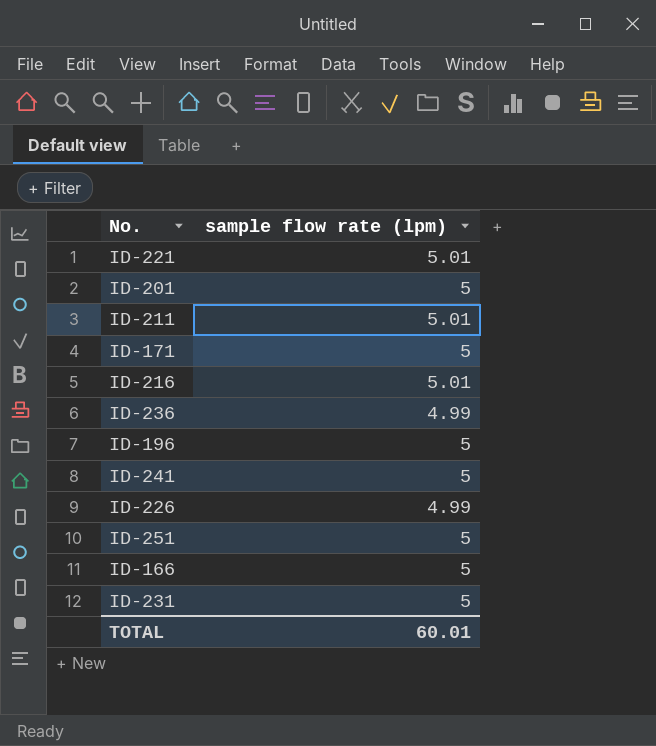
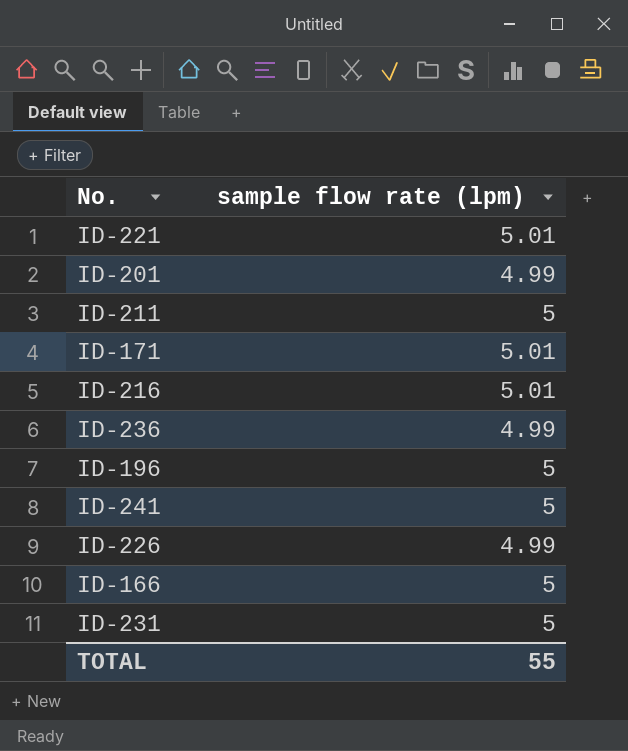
row ID-251: 5 -> none
ID-201 | sample flow rate (lpm): 5 -> 4.99
ID-211 | sample flow rate (lpm): 5.01 -> 5
ID-171 | sample flow rate (lpm): 5 -> 5.01
TOTAL | sample flow rate (lpm): 60.01 -> 55

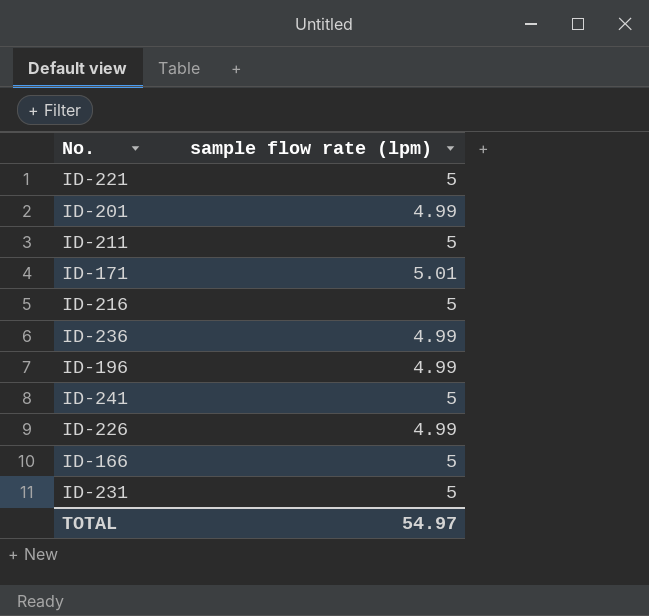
ID-221 | sample flow rate (lpm): 5.01 -> 5
ID-216 | sample flow rate (lpm): 5.01 -> 5
ID-196 | sample flow rate (lpm): 5 -> 4.99
TOTAL | sample flow rate (lpm): 55 -> 54.97

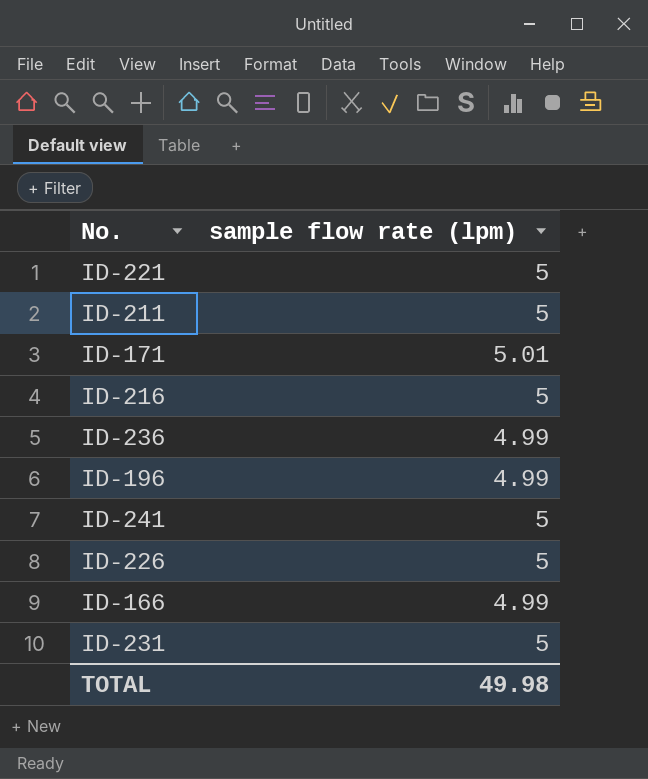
row ID-201: 4.99 -> none
ID-226 | sample flow rate (lpm): 4.99 -> 5
ID-166 | sample flow rate (lpm): 5 -> 4.99
TOTAL | sample flow rate (lpm): 54.97 -> 49.98

